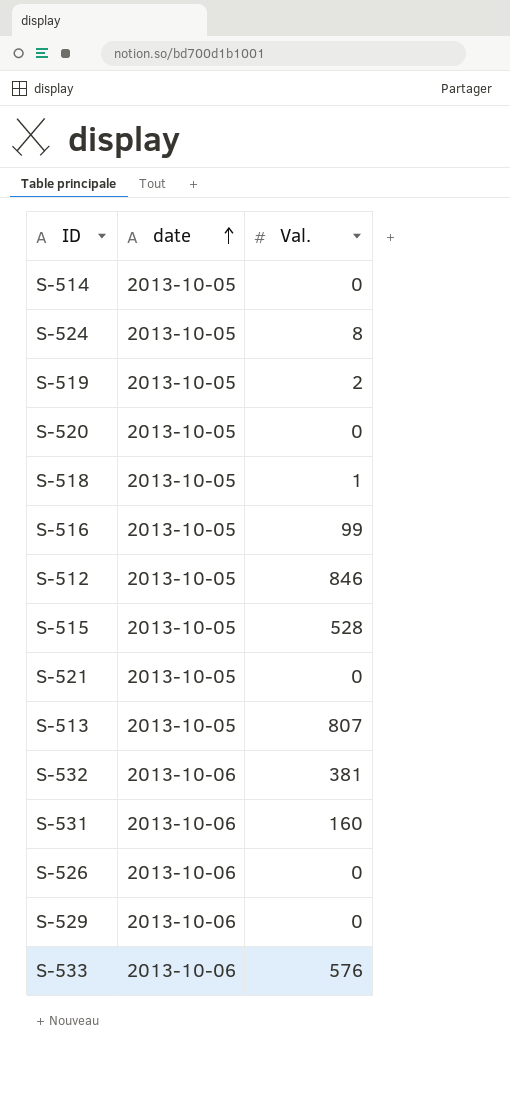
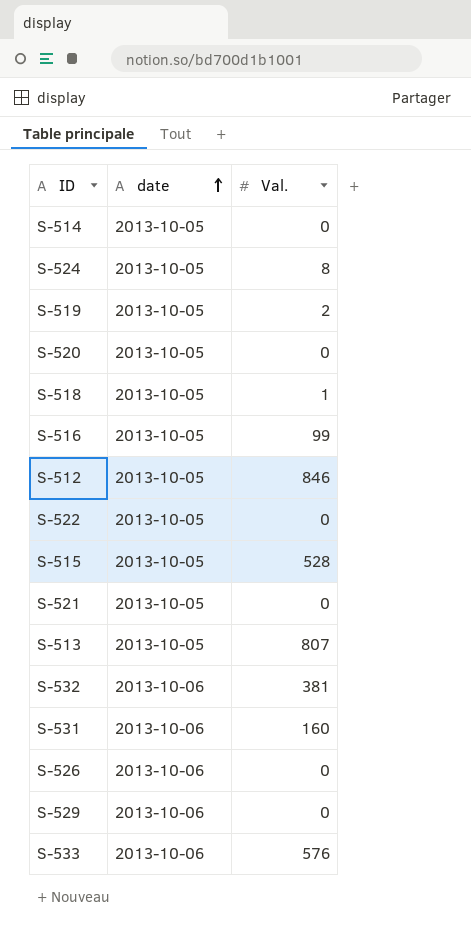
row S-522: none -> 2013-10-05 | 0

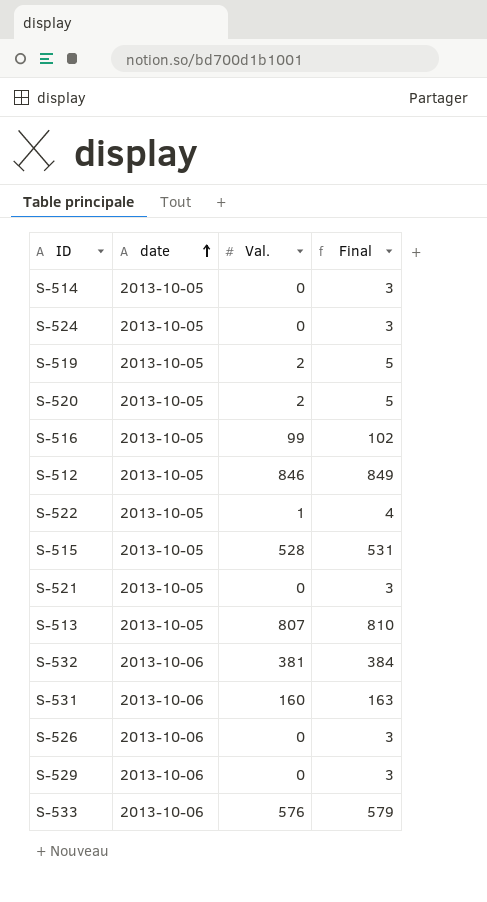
column Final | formula: none -> [Val.] + 3
row S-518: 2013-10-05 | 1 -> none
S-524 | Val.: 8 -> 0
S-520 | Val.: 0 -> 2
S-522 | Val.: 0 -> 1

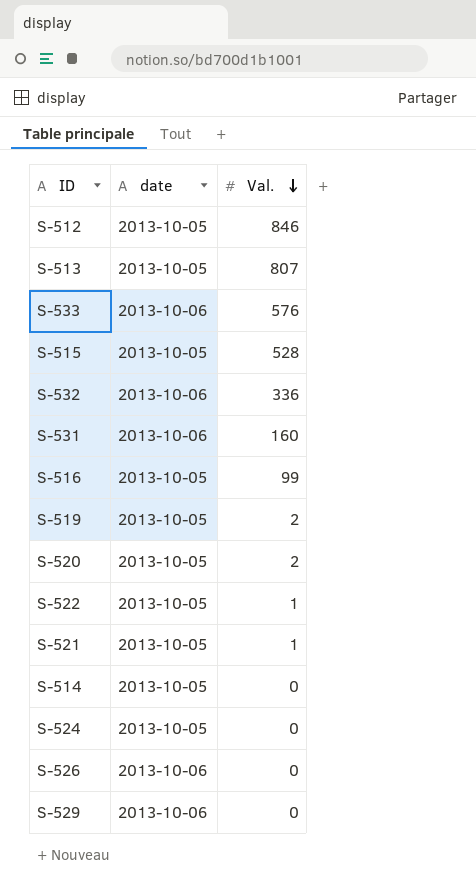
row order: date ascending -> Val. descending
column Final | formula: [Val.] + 3 -> none
S-532 | Val.: 381 -> 336
S-521 | Val.: 0 -> 1

